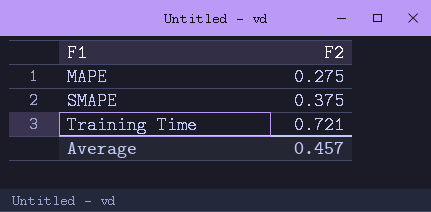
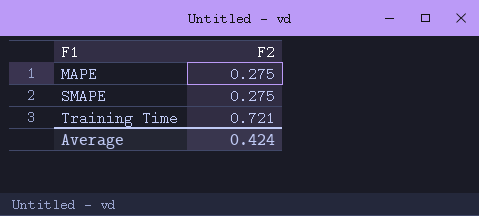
SMAPE | F2: 0.375 -> 0.275
Average | F2: 0.457 -> 0.424

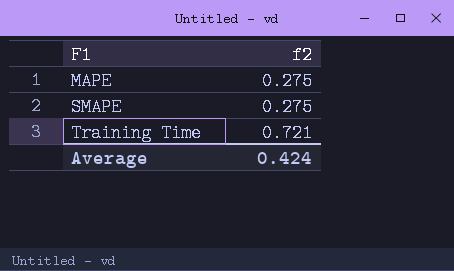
column name: F2 -> f2

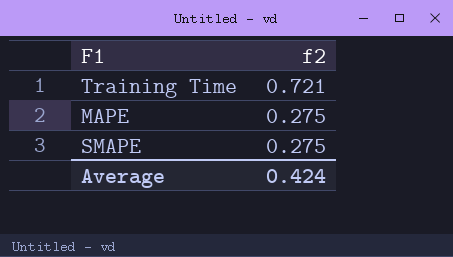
row order: F1 ascending -> f2 descending

